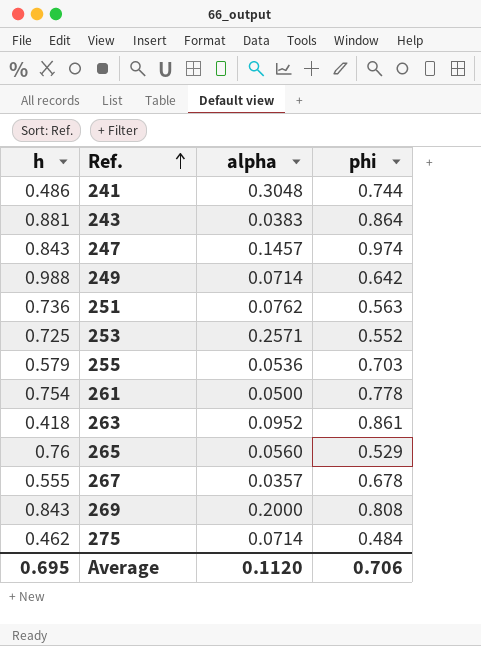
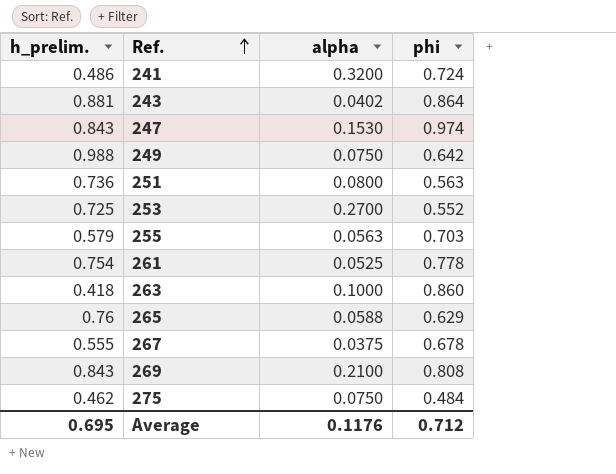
column name: h -> h_prelim.
241 | alpha: 0.3048 -> 0.3200
241 | phi: 0.744 -> 0.724
243 | alpha: 0.0383 -> 0.0402
247 | alpha: 0.1457 -> 0.1530
249 | alpha: 0.0714 -> 0.0750
251 | alpha: 0.0762 -> 0.0800
253 | alpha: 0.2571 -> 0.2700
255 | alpha: 0.0536 -> 0.0563
261 | alpha: 0.0500 -> 0.0525
263 | alpha: 0.0952 -> 0.1000
263 | phi: 0.861 -> 0.860
265 | alpha: 0.0560 -> 0.0588
265 | phi: 0.529 -> 0.629
267 | alpha: 0.0357 -> 0.0375
269 | alpha: 0.2000 -> 0.2100
275 | alpha: 0.0714 -> 0.0750
Average | alpha: 0.1120 -> 0.1176
Average | phi: 0.706 -> 0.712

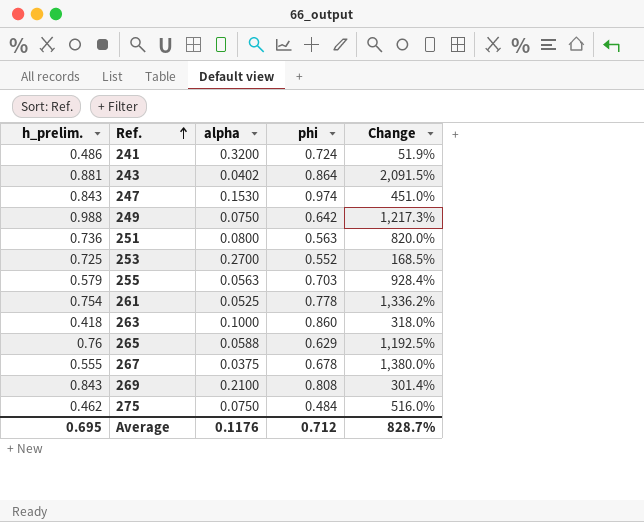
column Change | formula: none -> ([h_prelim.] - [alpha]) / [alpha]

